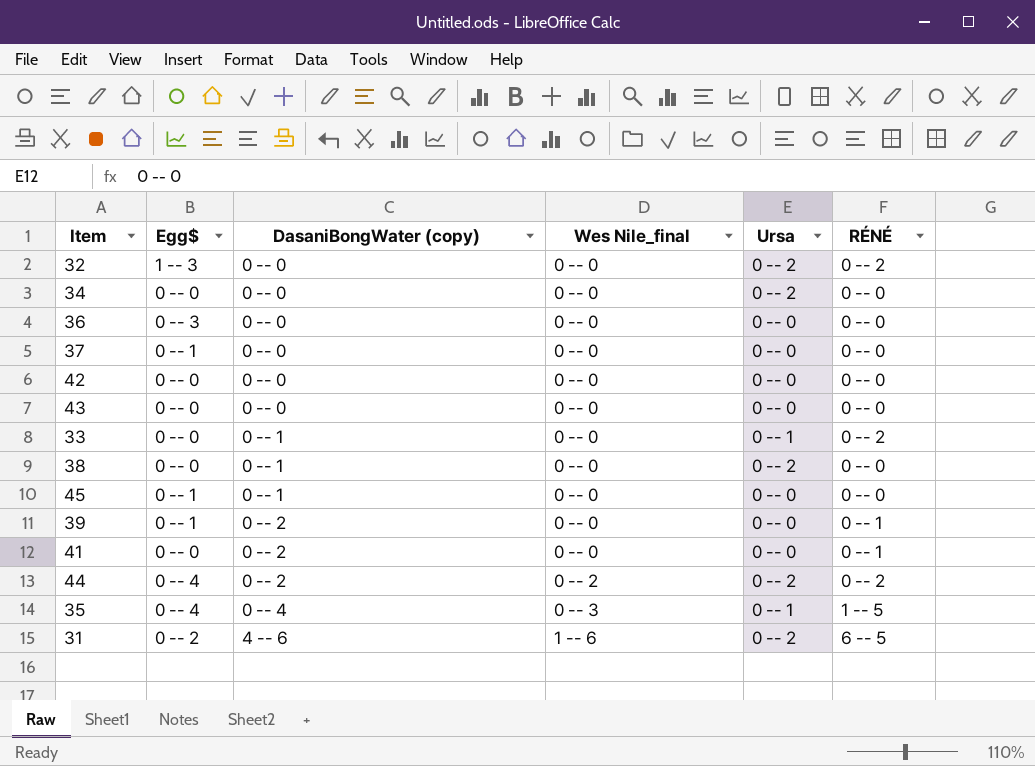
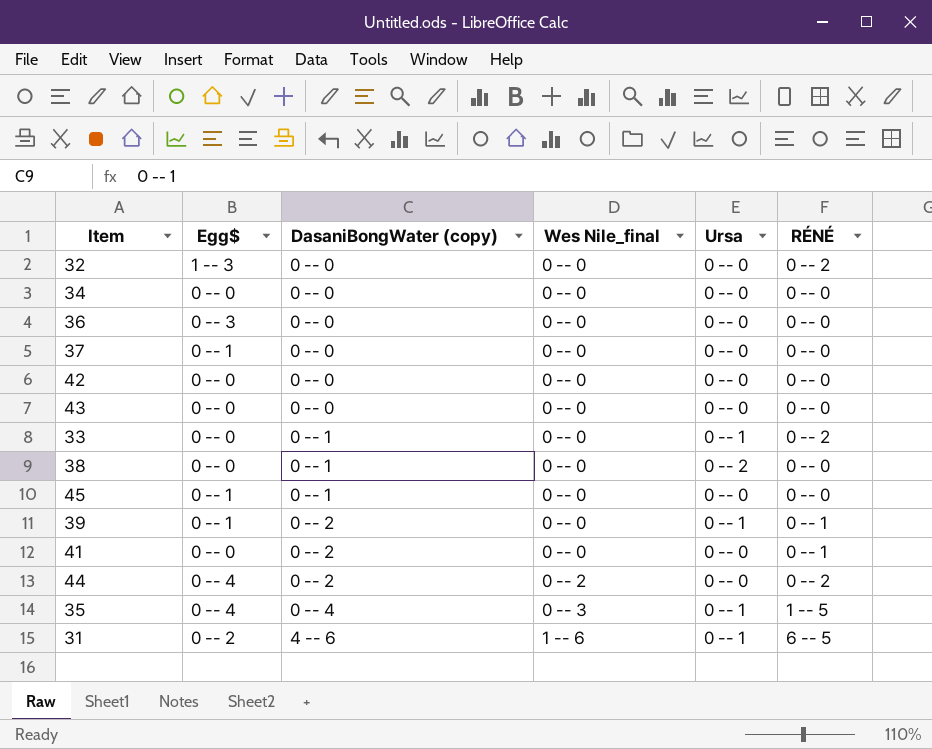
32 | Ursa: 0 -- 2 -> 0 -- 0
34 | Ursa: 0 -- 2 -> 0 -- 0
39 | Ursa: 0 -- 0 -> 0 -- 1
44 | Ursa: 0 -- 2 -> 0 -- 0
31 | Ursa: 0 -- 2 -> 0 -- 1

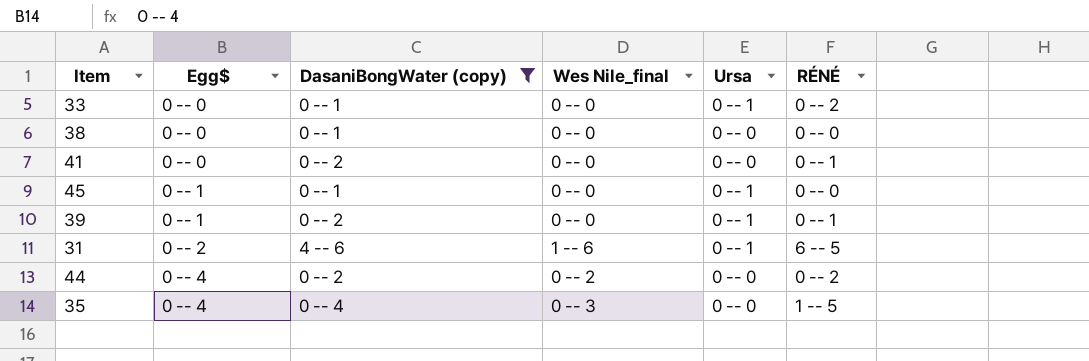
filter: none -> DasaniBongWater (copy) != 0 -- 0
row order: DasaniBongWater (copy) ascending -> Egg$ ascending
38 | Ursa: 0 -- 2 -> 0 -- 0
45 | Ursa: 0 -- 0 -> 0 -- 1
35 | Ursa: 0 -- 1 -> 0 -- 0

